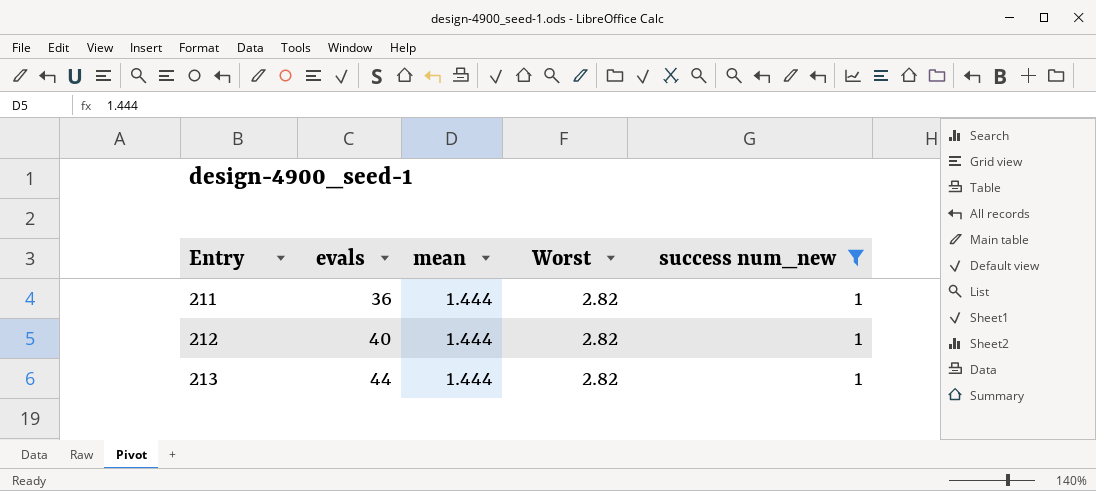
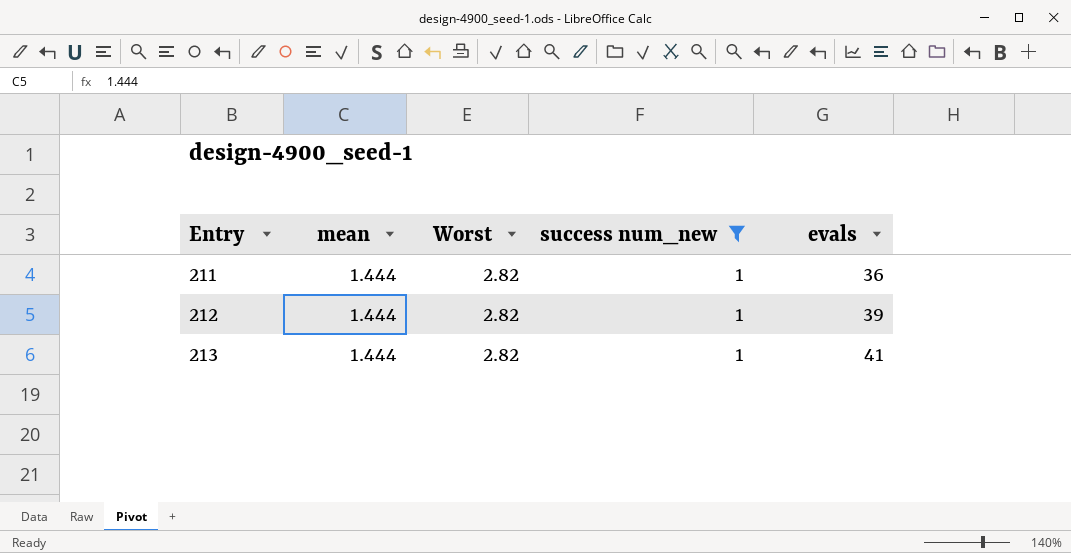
column evals | position: 2 -> 5
212 | evals: 40 -> 39
213 | evals: 44 -> 41

